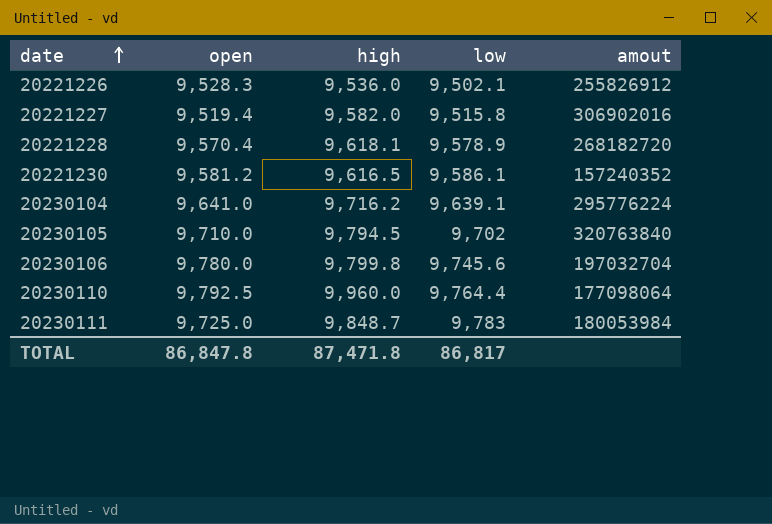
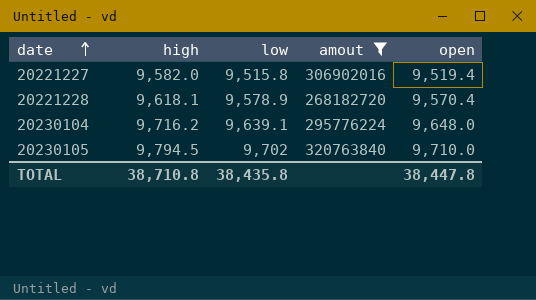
filter: none -> amout >= 268182720
column open | position: 2 -> 5
20230104 | open: 9,641.0 -> 9,648.0
TOTAL | high: 87,471.8 -> 38,710.8
TOTAL | low: 86,817 -> 38,435.8
TOTAL | open: 86,847.8 -> 38,447.8

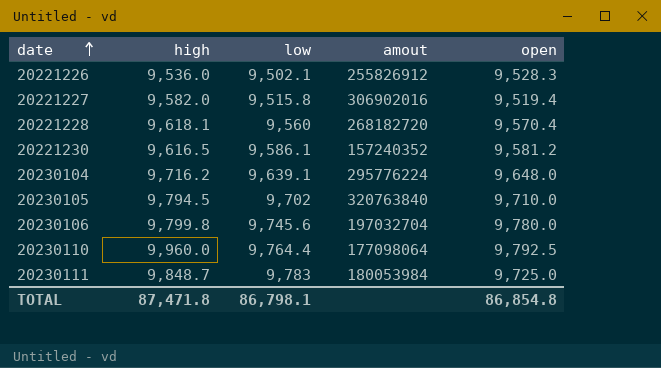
filter: amout >= 268182720 -> none
20221228 | low: 9,578.9 -> 9,560
TOTAL | high: 38,710.8 -> 87,471.8
TOTAL | low: 38,435.8 -> 86,798.1
TOTAL | open: 38,447.8 -> 86,854.8

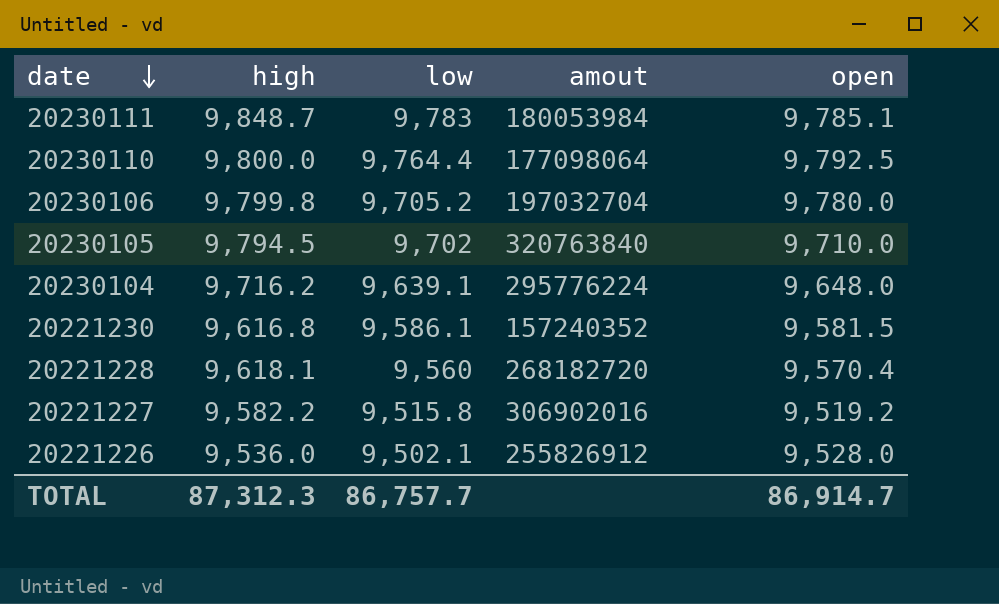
row order: date ascending -> date descending
20230111 | open: 9,725.0 -> 9,785.1
20230110 | high: 9,960.0 -> 9,800.0
20230106 | low: 9,745.6 -> 9,705.2
20221230 | high: 9,616.5 -> 9,616.8
20221230 | open: 9,581.2 -> 9,581.5
20221227 | high: 9,582.0 -> 9,582.2
20221227 | open: 9,519.4 -> 9,519.2
20221226 | open: 9,528.3 -> 9,528.0
TOTAL | high: 87,471.8 -> 87,312.3
TOTAL | low: 86,798.1 -> 86,757.7
TOTAL | open: 86,854.8 -> 86,914.7

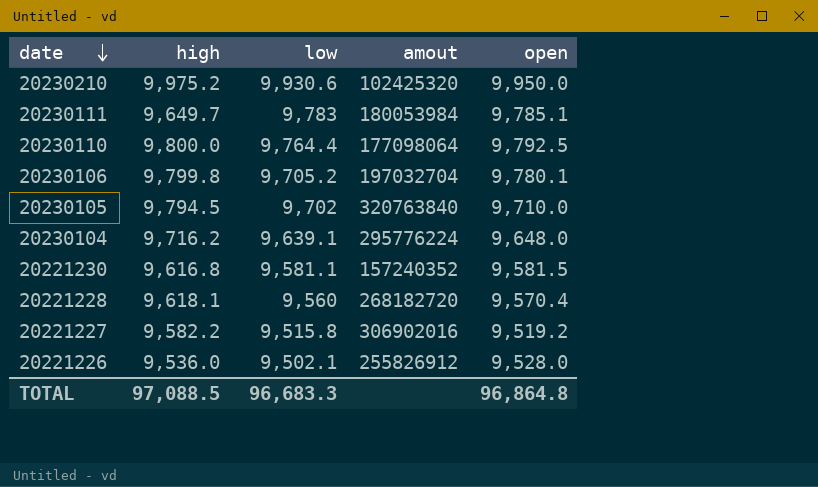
row 20230210: none -> 9,975.2 | 9,930.6 | 102425320 | 9,950.0
20230111 | high: 9,848.7 -> 9,649.7
20230106 | open: 9,780.0 -> 9,780.1
20221230 | low: 9,586.1 -> 9,581.1
TOTAL | high: 87,312.3 -> 97,088.5
TOTAL | low: 86,757.7 -> 96,683.3
TOTAL | open: 86,914.7 -> 96,864.8

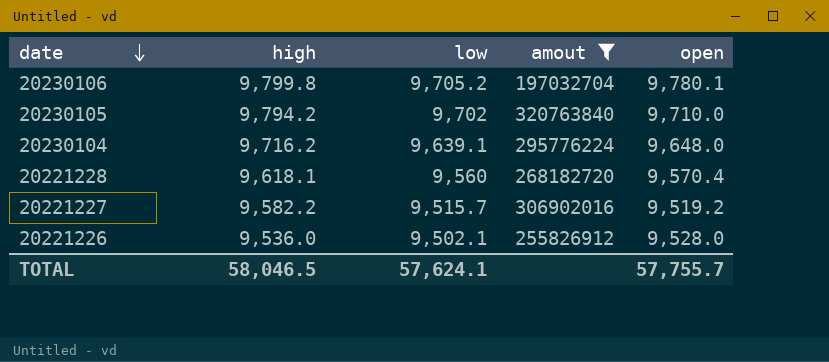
filter: none -> amout >= 197032704
20230105 | high: 9,794.5 -> 9,794.2
20221227 | low: 9,515.8 -> 9,515.7
TOTAL | high: 97,088.5 -> 58,046.5
TOTAL | low: 96,683.3 -> 57,624.1
TOTAL | open: 96,864.8 -> 57,755.7

